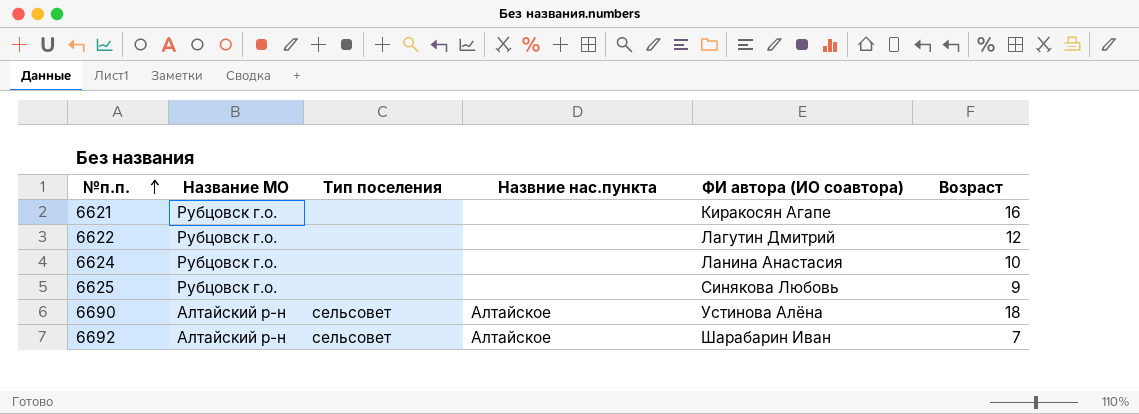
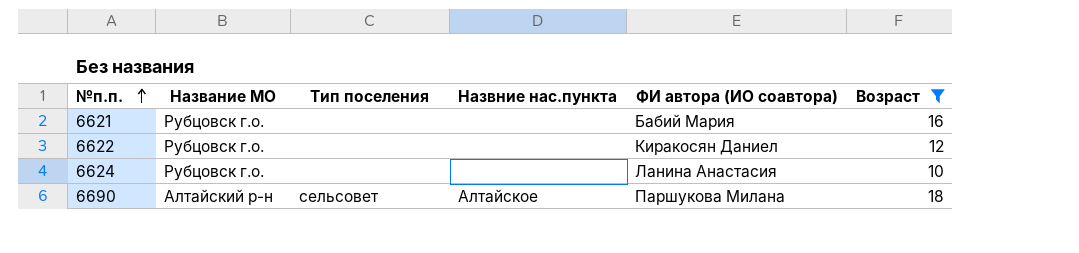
filter: none -> Возраст >= 10
6621 | ФИ автора (ИО соавтора): Киракосян Агапе -> Бабий Мария
6622 | ФИ автора (ИО соавтора): Лагутин Дмитрий -> Киракосян Даниел
6690 | ФИ автора (ИО соавтора): Устинова Алёна -> Паршукова Милана

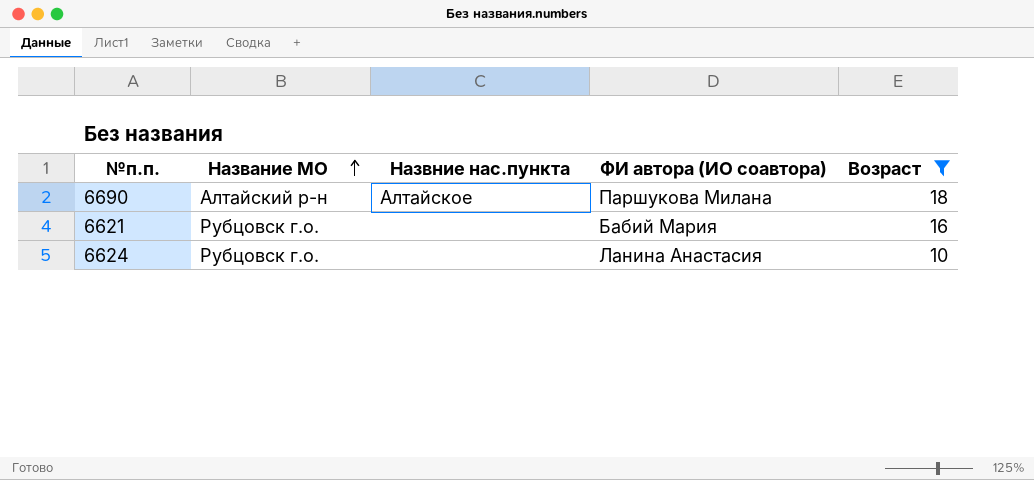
row order: №п.п. ascending -> Название МО ascending
column Тип поселения | position: 3 -> none
row 6622: Рубцовск г.о. | none | none | Киракосян Даниел | 12 -> none

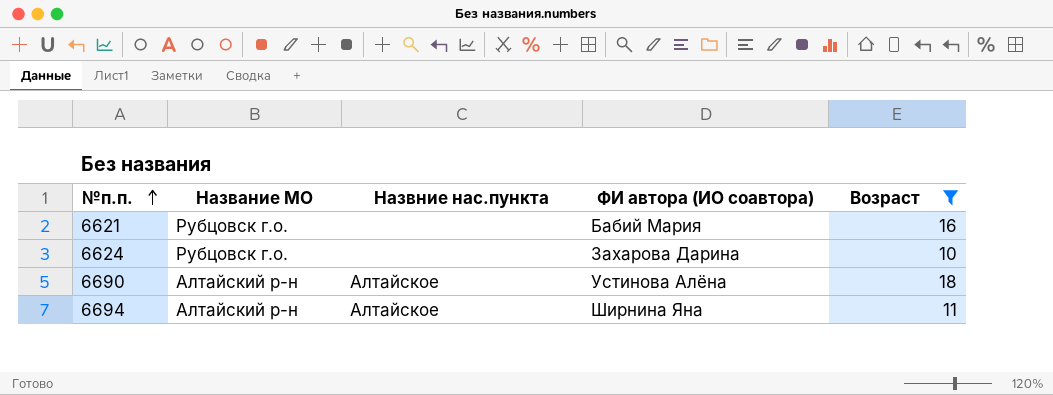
row order: Название МО ascending -> №п.п. ascending
6624 | ФИ автора (ИО соавтора): Ланина Анастасия -> Захарова Дарина
6690 | ФИ автора (ИО соавтора): Паршукова Милана -> Устинова Алёна
row 6694: none -> Алтайский р-н | Алтайское | Ширнина Яна | 11

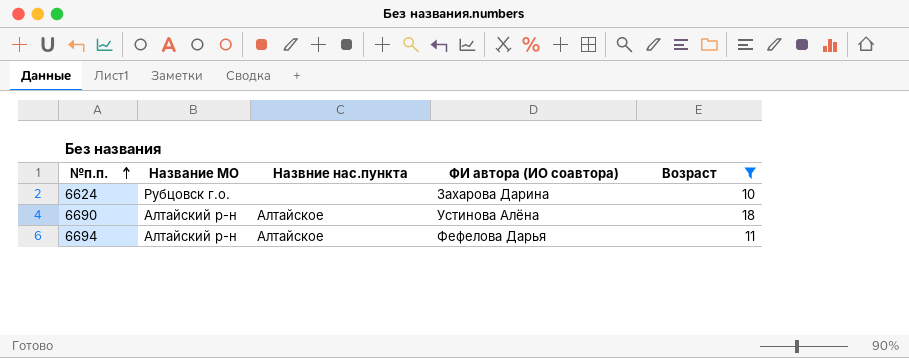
row 6621: Рубцовск г.о. | none | Бабий Мария | 16 -> none
6694 | ФИ автора (ИО соавтора): Ширнина Яна -> Фефелова Дарья

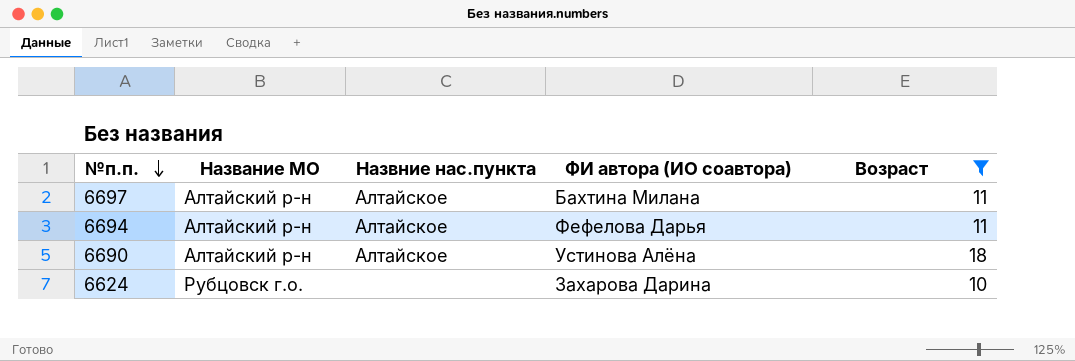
row order: №п.п. ascending -> №п.п. descending
row 6697: none -> Алтайский р-н | Алтайское | Бахтина Милана | 11

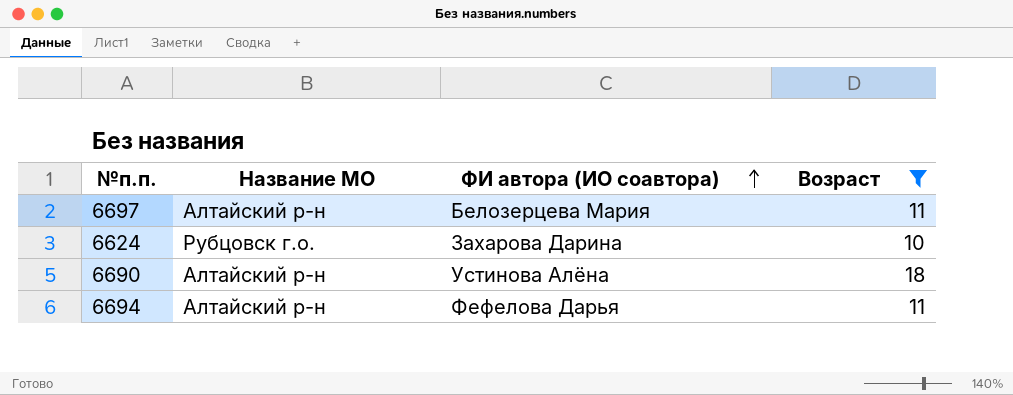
row order: №п.п. descending -> ФИ автора (ИО соавтора) ascending
column Назвние нас.пункта | position: 3 -> none
6697 | ФИ автора (ИО соавтора): Бахтина Милана -> Белозерцева Мария

